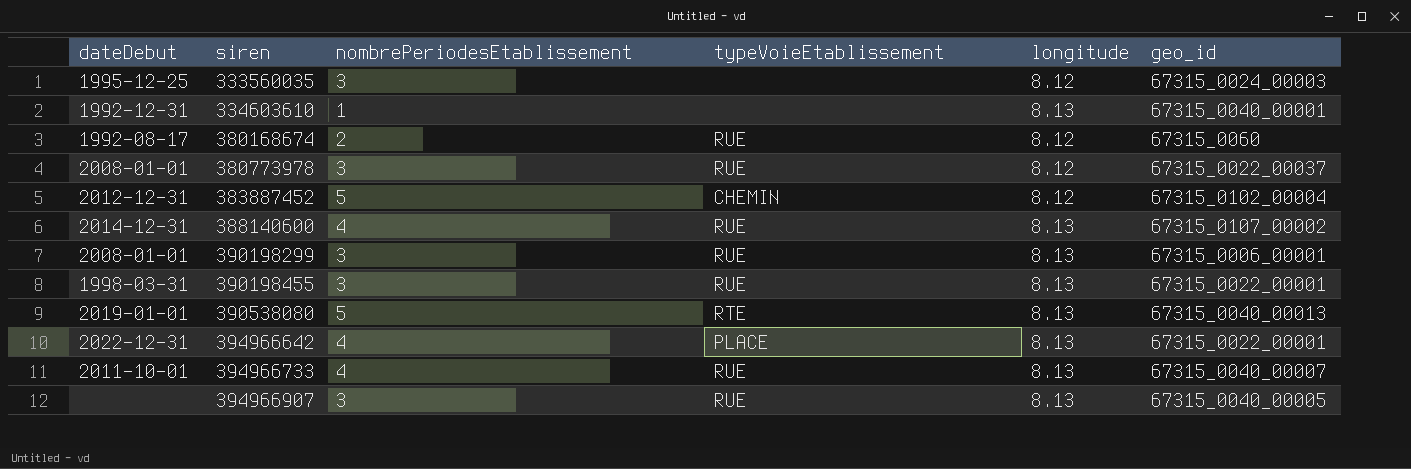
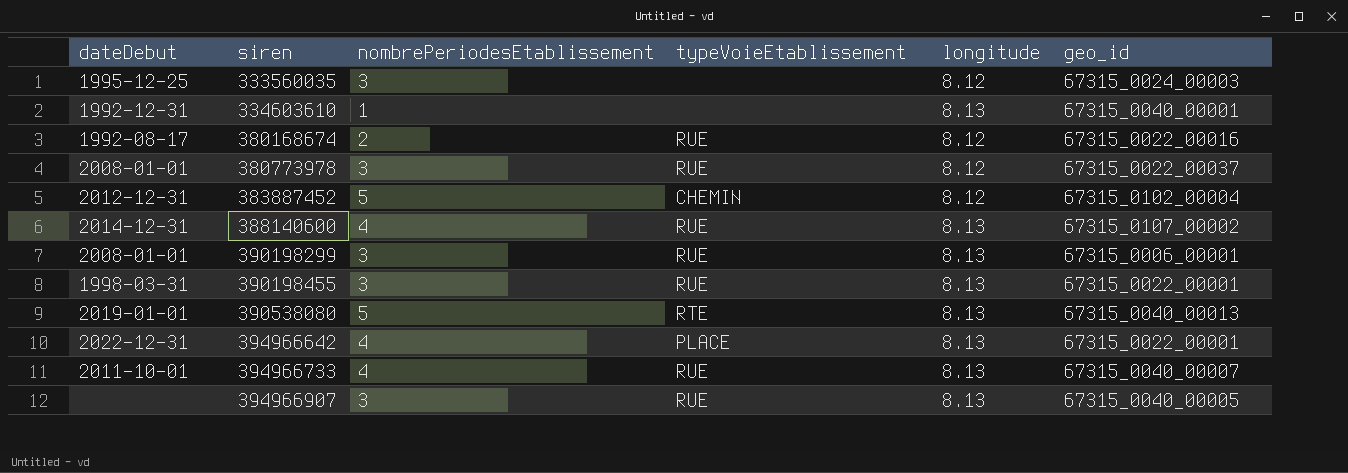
380168674 | geo_id: 67315_0060 -> 67315_0022_00016

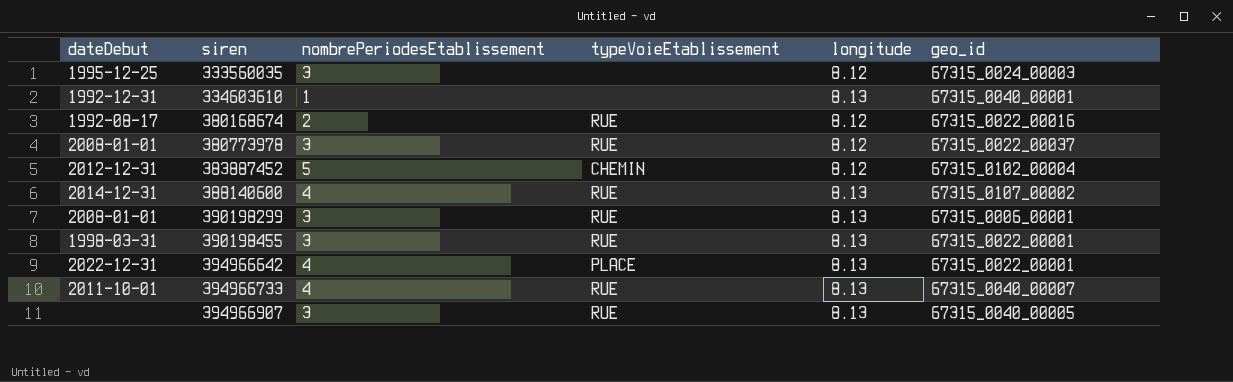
row 390538080: 2019-01-01 | 5 | RTE | 8.13 | 67315_0040_00013 -> none

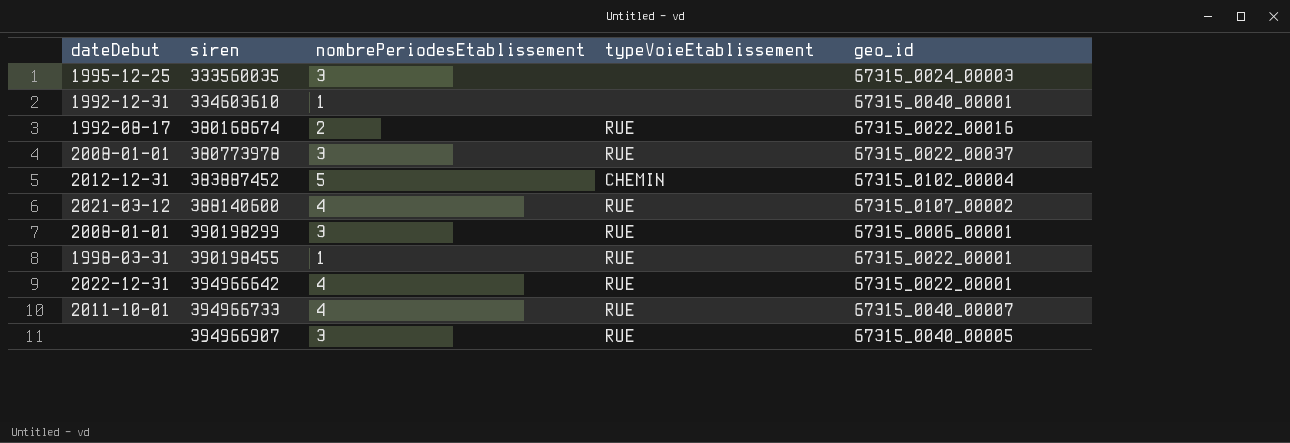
column longitude | position: 5 -> none
388140600 | dateDebut: 2014-12-31 -> 2021-03-12
390198455 | nombrePeriodesEtablissement: 3 -> 1
394966642 | typeVoieEtablissement: PLACE -> RUE

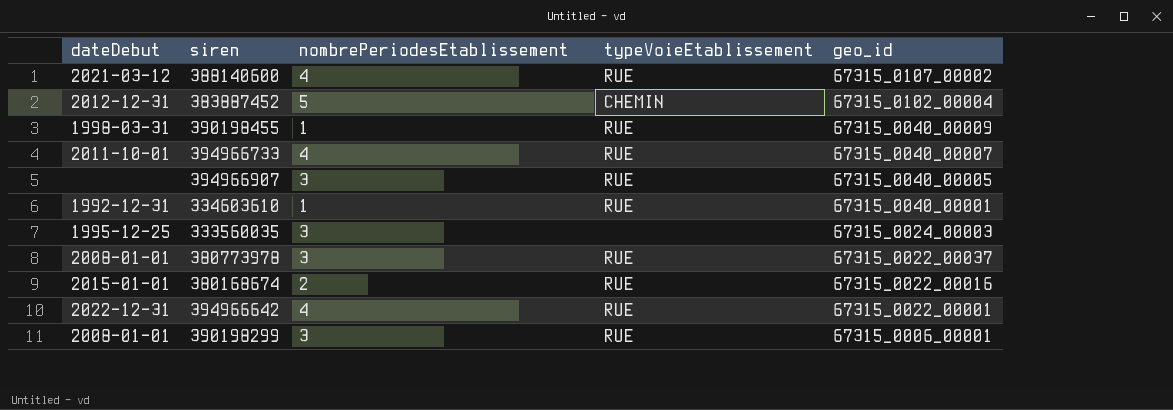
row order: siren ascending -> geo_id descending
390198455 | geo_id: 67315_0022_00001 -> 67315_0040_00009
334603610 | typeVoieEtablissement: none -> RUE
380168674 | dateDebut: 1992-08-17 -> 2015-01-01

